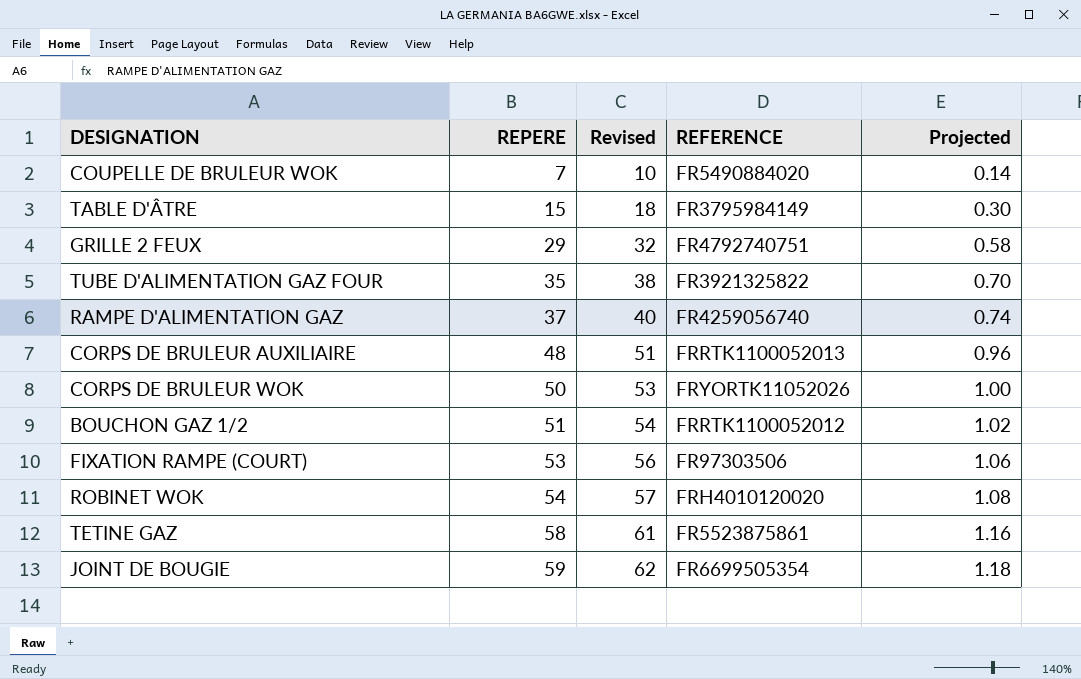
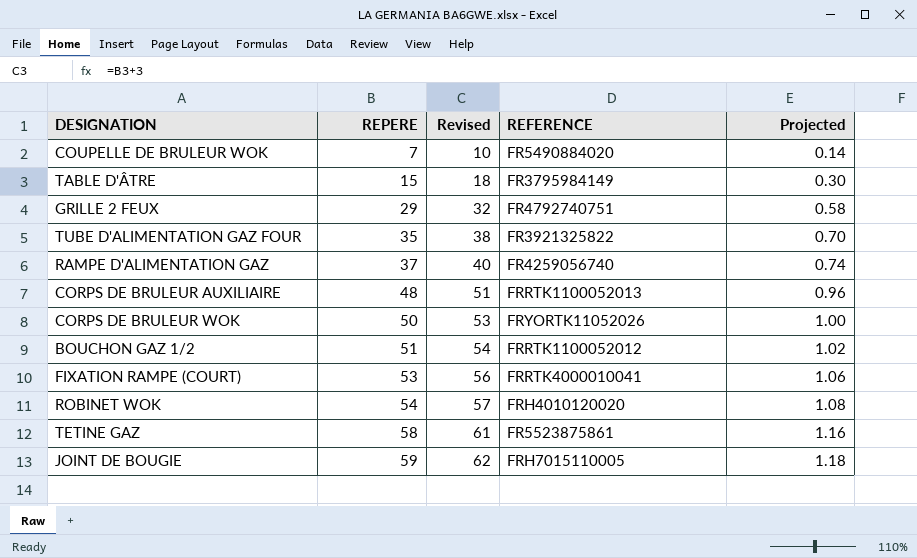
FIXATION RAMPE (COURT) | REFERENCE: FR97303506 -> FRRTK4000010041
JOINT DE BOUGIE | REFERENCE: FR6699505354 -> FRH7015110005

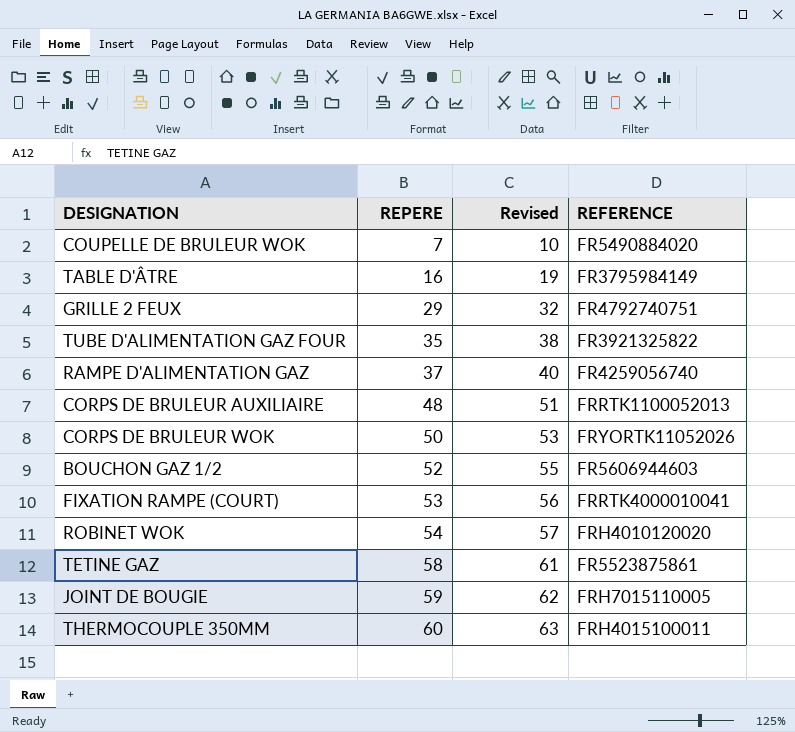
column Projected | formula: [REPERE] * 0.02 -> none
TABLE D'ÂTRE | REPERE: 15 -> 16
TABLE D'ÂTRE | Revised: 18 -> 19
BOUCHON GAZ 1/2 | REPERE: 51 -> 52
BOUCHON GAZ 1/2 | Revised: 54 -> 55
BOUCHON GAZ 1/2 | REFERENCE: FRRTK1100052012 -> FR5606944603
row THERMOCOUPLE 350MM: none -> 60 | 63 | FRH4015100011

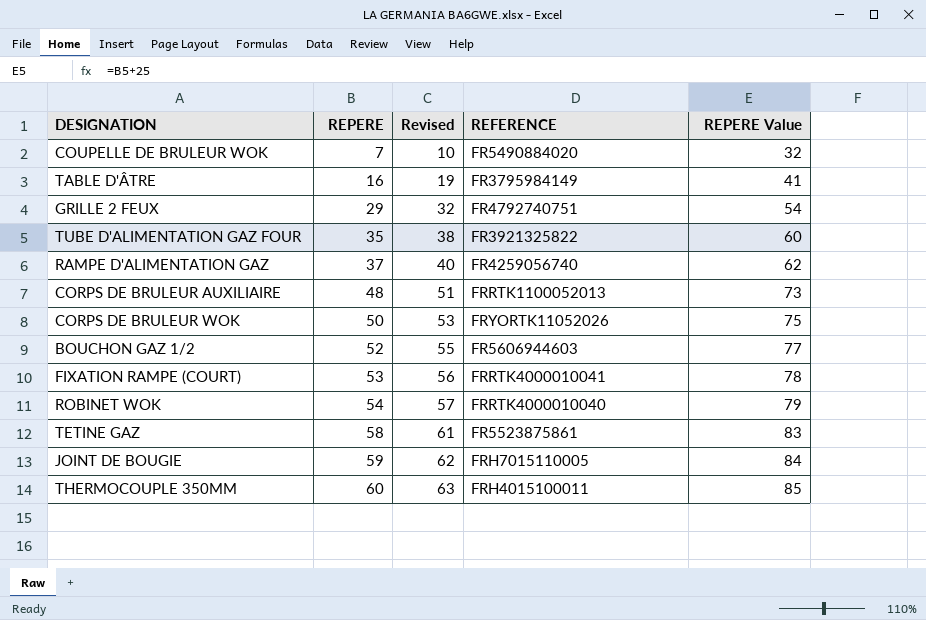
column REPERE Value | formula: none -> [REPERE] + 25
ROBINET WOK | REFERENCE: FRH4010120020 -> FRRTK4000010040

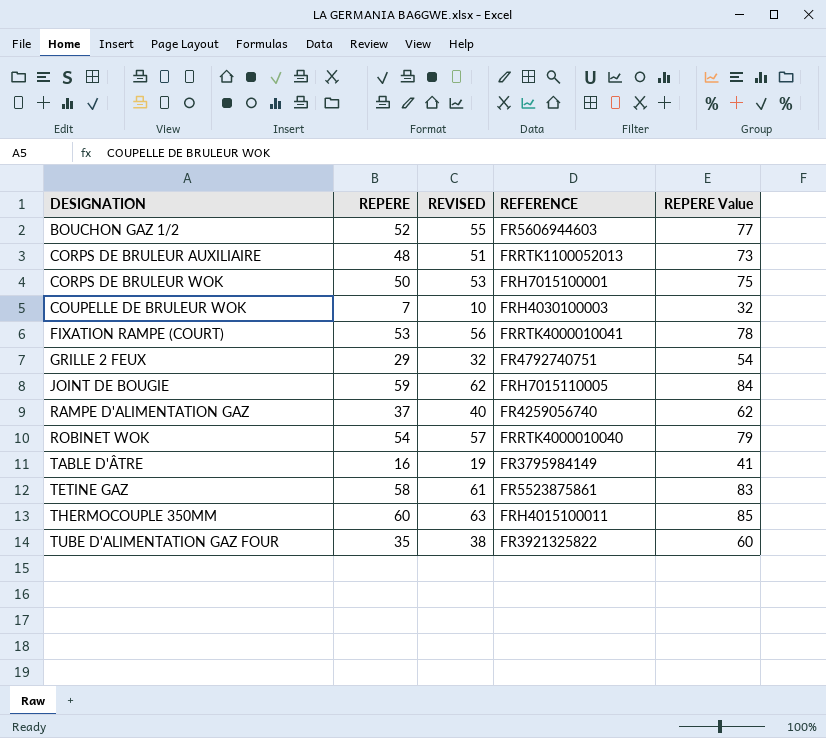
row order: REPERE ascending -> DESIGNATION ascending
column name: Revised -> REVISED
CORPS DE BRULEUR WOK | REFERENCE: FRYORTK11052026 -> FRH7015100001
COUPELLE DE BRULEUR WOK | REFERENCE: FR5490884020 -> FRH4030100003

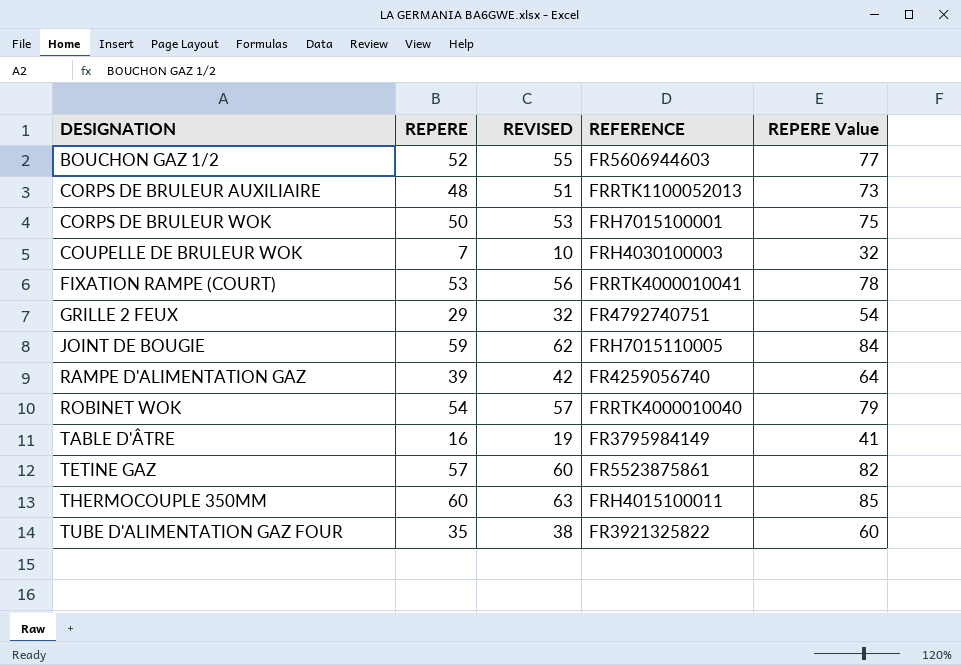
RAMPE D'ALIMENTATION GAZ | REPERE: 37 -> 39
RAMPE D'ALIMENTATION GAZ | REVISED: 40 -> 42
RAMPE D'ALIMENTATION GAZ | REPERE Value: 62 -> 64
TETINE GAZ | REPERE: 58 -> 57
TETINE GAZ | REVISED: 61 -> 60
TETINE GAZ | REPERE Value: 83 -> 82

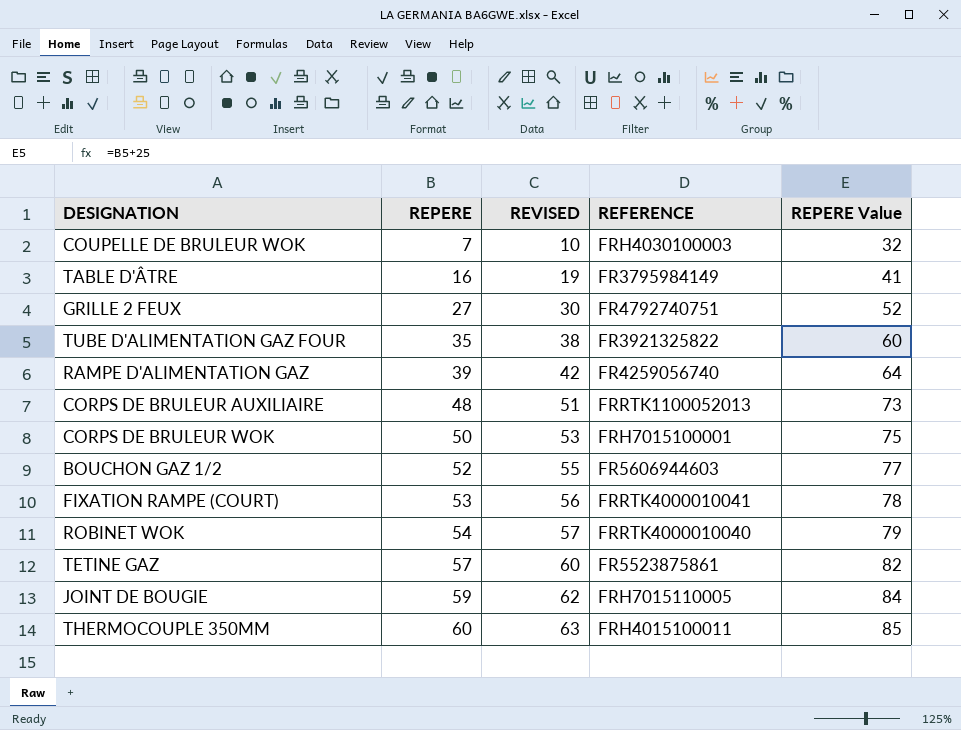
row order: DESIGNATION ascending -> REPERE ascending
GRILLE 2 FEUX | REPERE: 29 -> 27
GRILLE 2 FEUX | REVISED: 32 -> 30
GRILLE 2 FEUX | REPERE Value: 54 -> 52

